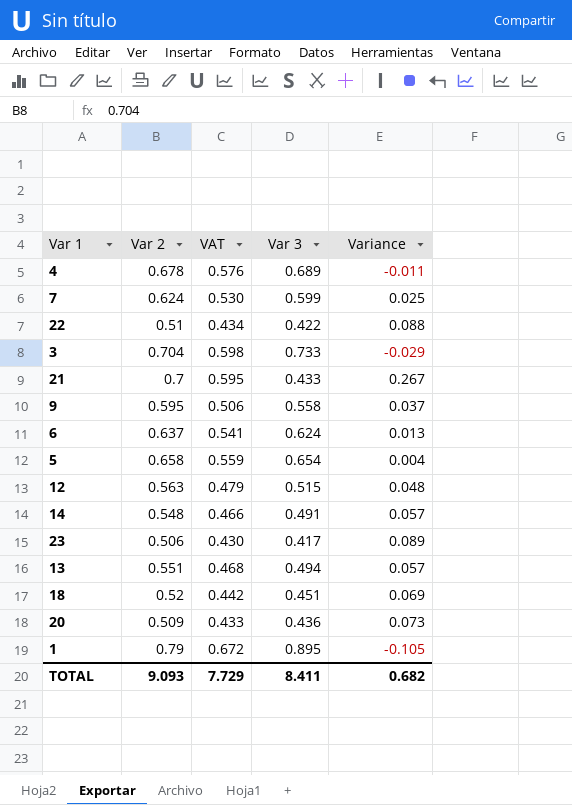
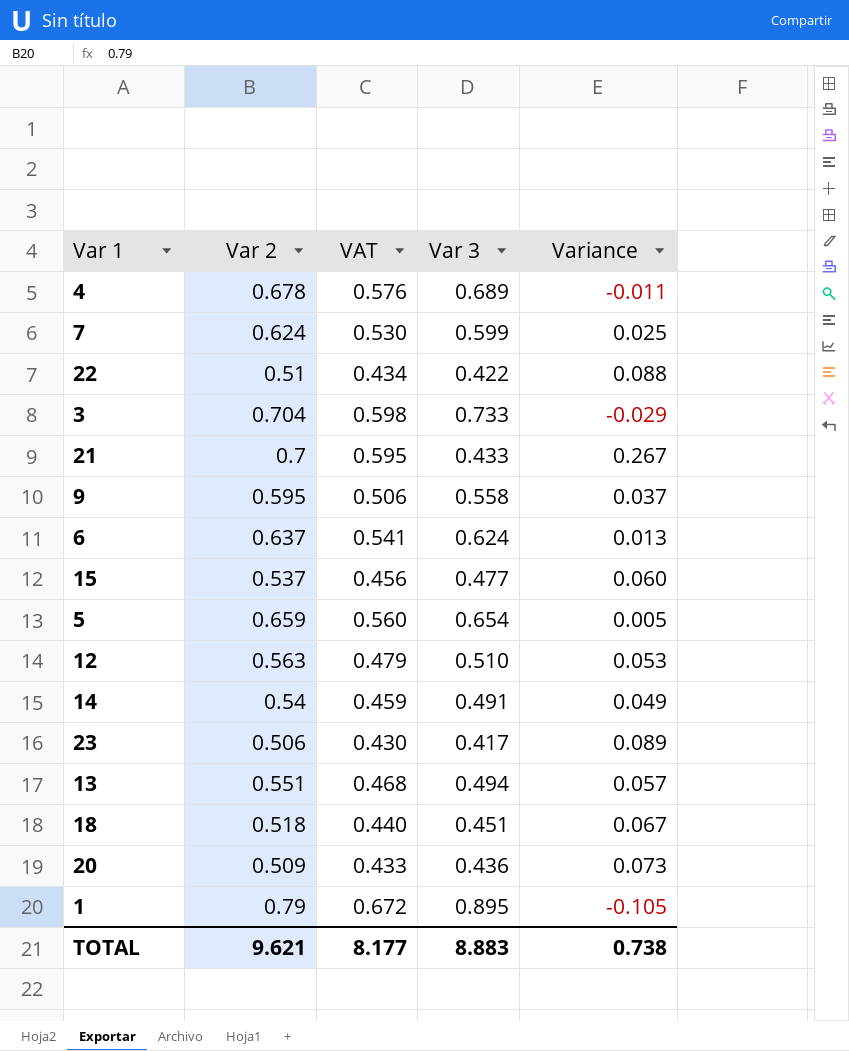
row 15: none -> 0.537 | 0.456 | 0.477 | 0.060
5 | Var 2: 0.658 -> 0.659
5 | VAT: 0.559 -> 0.560
5 | Variance: 0.004 -> 0.005
12 | Var 3: 0.515 -> 0.510
12 | Variance: 0.048 -> 0.053
14 | Var 2: 0.548 -> 0.54
14 | VAT: 0.466 -> 0.459
14 | Variance: 0.057 -> 0.049
18 | Var 2: 0.52 -> 0.518
18 | VAT: 0.442 -> 0.440
18 | Variance: 0.069 -> 0.067
TOTAL | Var 2: 9.093 -> 9.621
TOTAL | VAT: 7.729 -> 8.177
TOTAL | Var 3: 8.411 -> 8.883
TOTAL | Variance: 0.682 -> 0.738

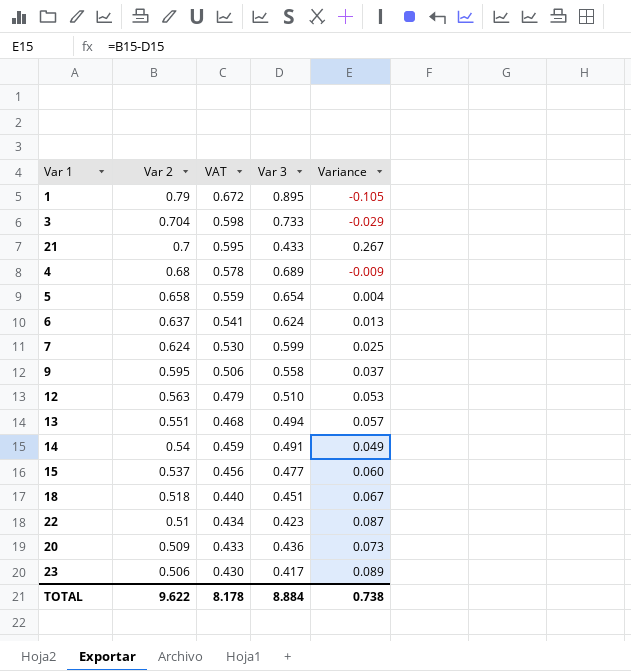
row order: none -> Var 2 descending
4 | Var 2: 0.678 -> 0.68
4 | VAT: 0.576 -> 0.578
4 | Variance: -0.011 -> -0.009
5 | Var 2: 0.659 -> 0.658
5 | VAT: 0.560 -> 0.559
5 | Variance: 0.005 -> 0.004
22 | Var 3: 0.422 -> 0.423
22 | Variance: 0.088 -> 0.087
TOTAL | Var 2: 9.621 -> 9.622
TOTAL | VAT: 8.177 -> 8.178
TOTAL | Var 3: 8.883 -> 8.884

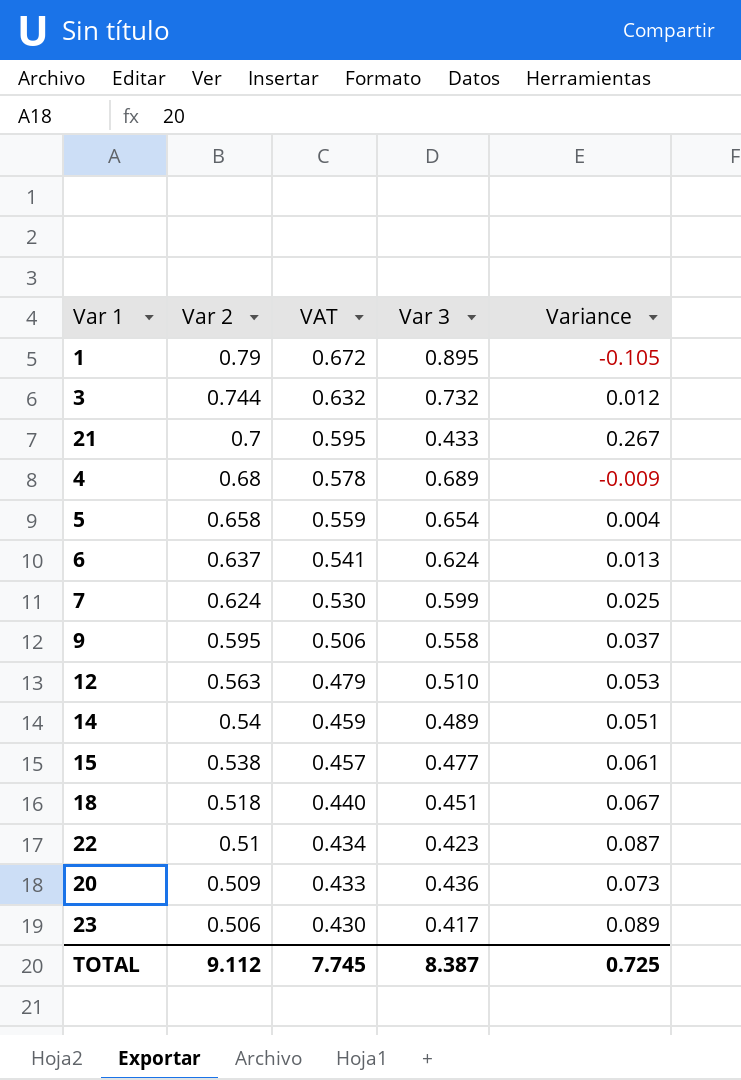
row 13: 0.551 | 0.468 | 0.494 | 0.057 -> none
3 | Var 2: 0.704 -> 0.744
3 | VAT: 0.598 -> 0.632
3 | Var 3: 0.733 -> 0.732
3 | Variance: -0.029 -> 0.012
14 | Var 3: 0.491 -> 0.489
14 | Variance: 0.049 -> 0.051
15 | Var 2: 0.537 -> 0.538
15 | VAT: 0.456 -> 0.457
15 | Variance: 0.060 -> 0.061
TOTAL | Var 2: 9.622 -> 9.112
TOTAL | VAT: 8.178 -> 7.745
TOTAL | Var 3: 8.884 -> 8.387
TOTAL | Variance: 0.738 -> 0.725

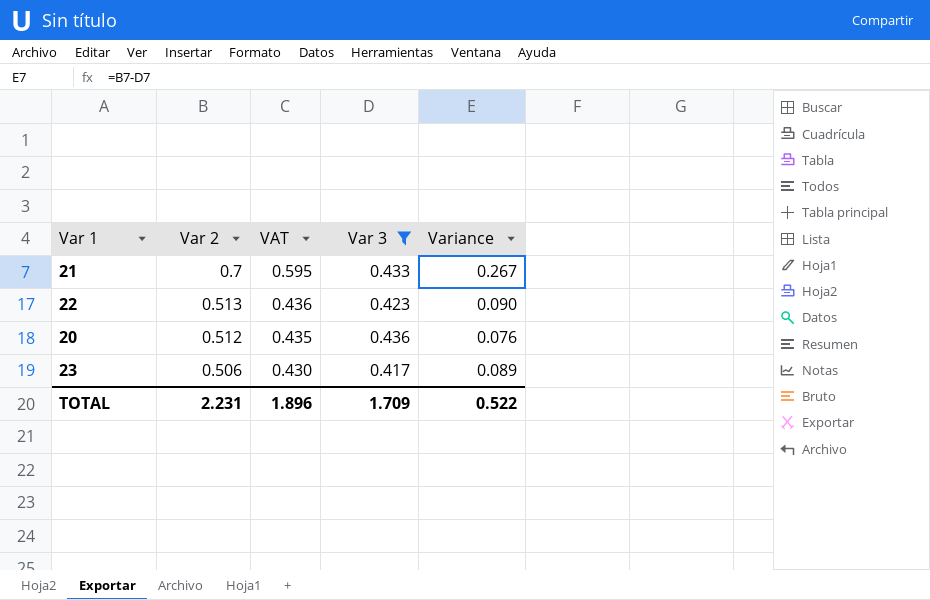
filter: none -> Var 3 <= 0.436
22 | Var 2: 0.51 -> 0.513
22 | VAT: 0.434 -> 0.436
22 | Variance: 0.087 -> 0.090
20 | Var 2: 0.509 -> 0.512
20 | VAT: 0.433 -> 0.435
20 | Variance: 0.073 -> 0.076
TOTAL | Var 2: 9.112 -> 2.231
TOTAL | VAT: 7.745 -> 1.896
TOTAL | Var 3: 8.387 -> 1.709
TOTAL | Variance: 0.725 -> 0.522

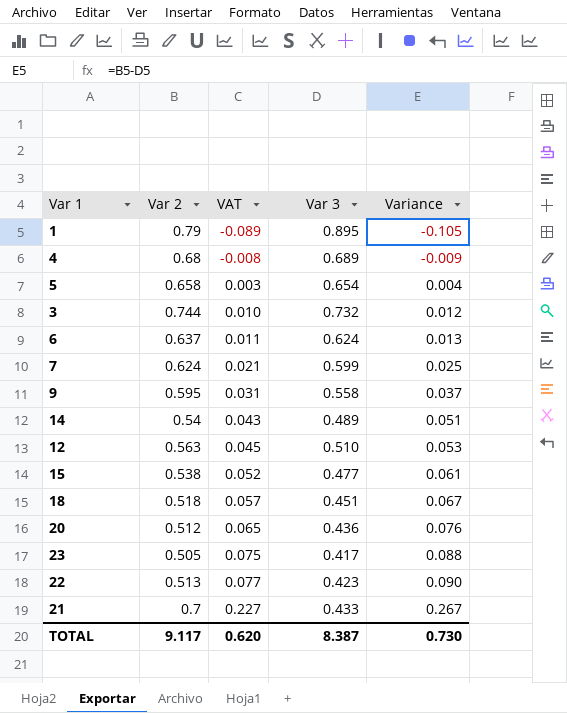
filter: Var 3 <= 0.436 -> none
row order: Var 2 descending -> VAT ascending
column VAT | formula: [Var 2] * 0.85 -> [Variance] * 0.85
23 | Var 2: 0.506 -> 0.505
23 | Variance: 0.089 -> 0.088
TOTAL | Var 2: 2.231 -> 9.117
TOTAL | VAT: 1.896 -> 0.620
TOTAL | Var 3: 1.709 -> 8.387
TOTAL | Variance: 0.522 -> 0.730

